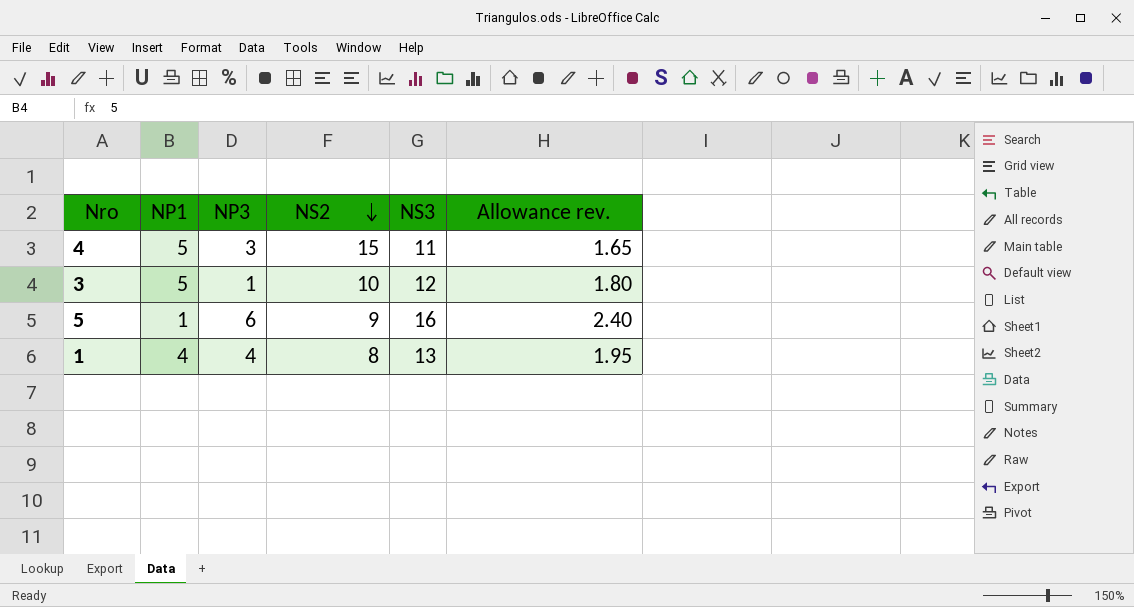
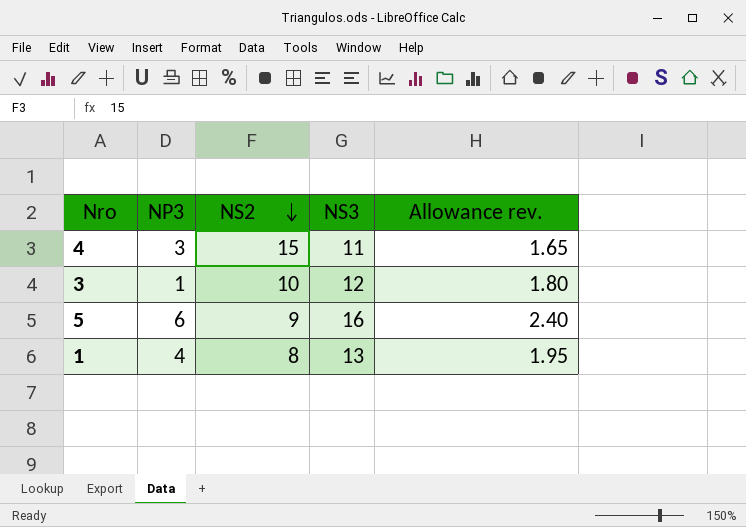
column NP1 | position: 2 -> none

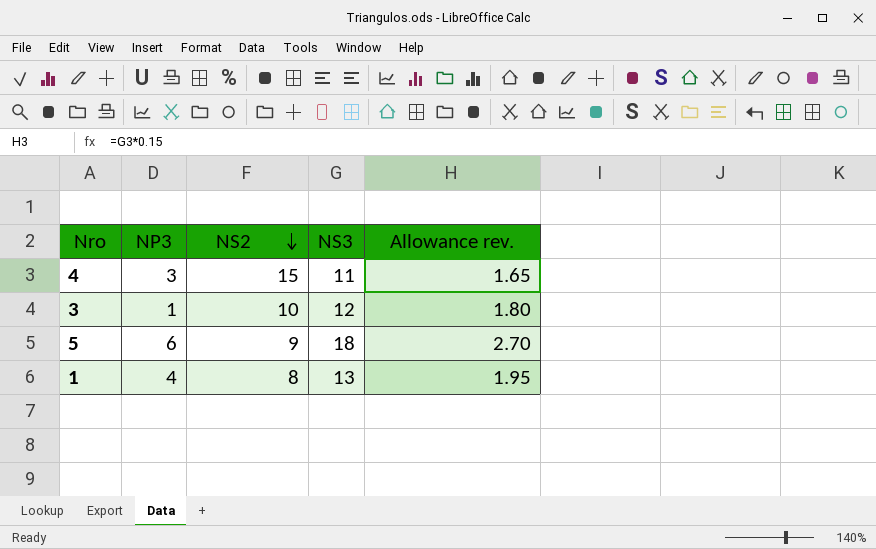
5 | NS3: 16 -> 18
5 | Allowance rev.: 2.40 -> 2.70

